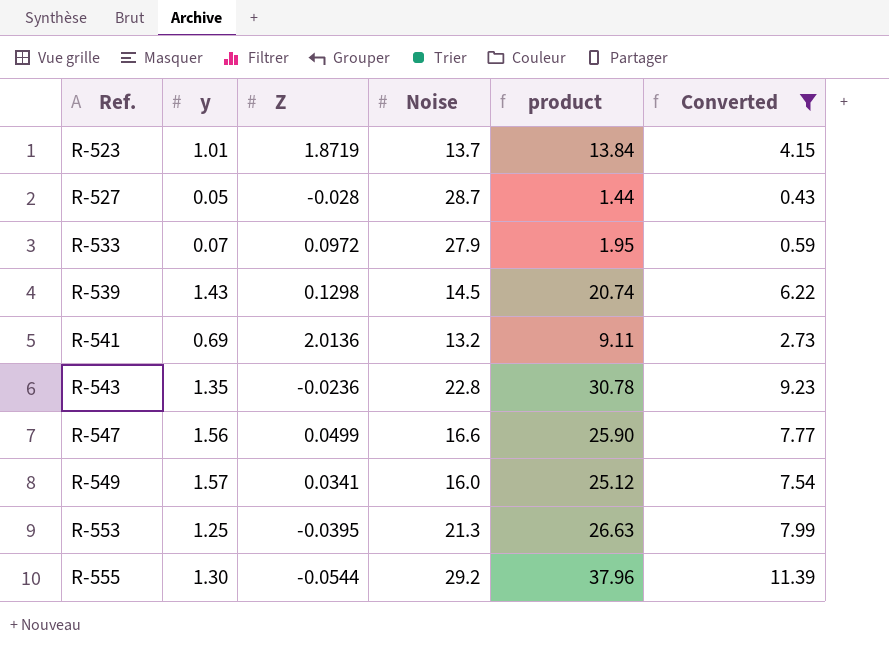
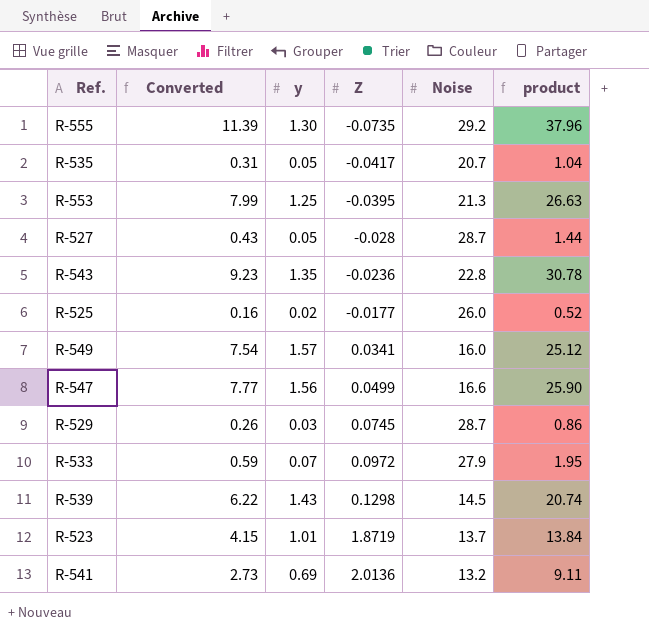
filter: Converted >= 0.43 -> none
row order: Ref. ascending -> Z ascending
column Converted | position: 6 -> 2
R-555 | Z: -0.0544 -> -0.0735

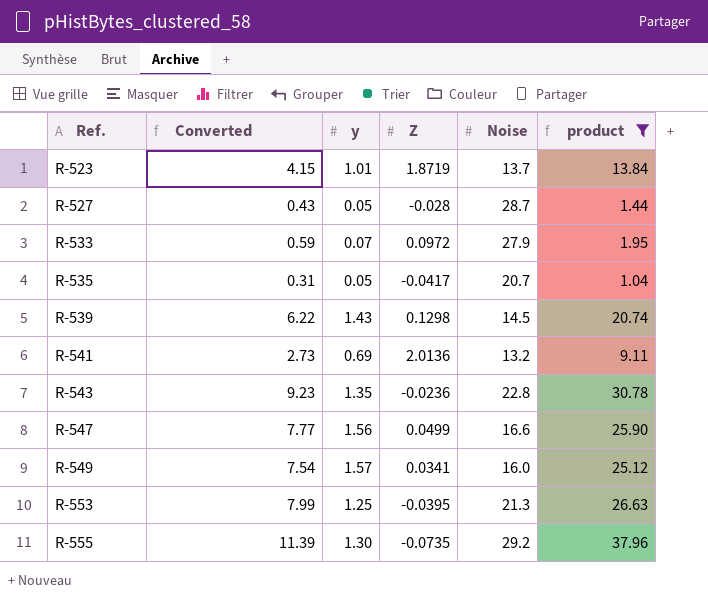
filter: none -> product >= 1.04
row order: Z ascending -> Ref. ascending

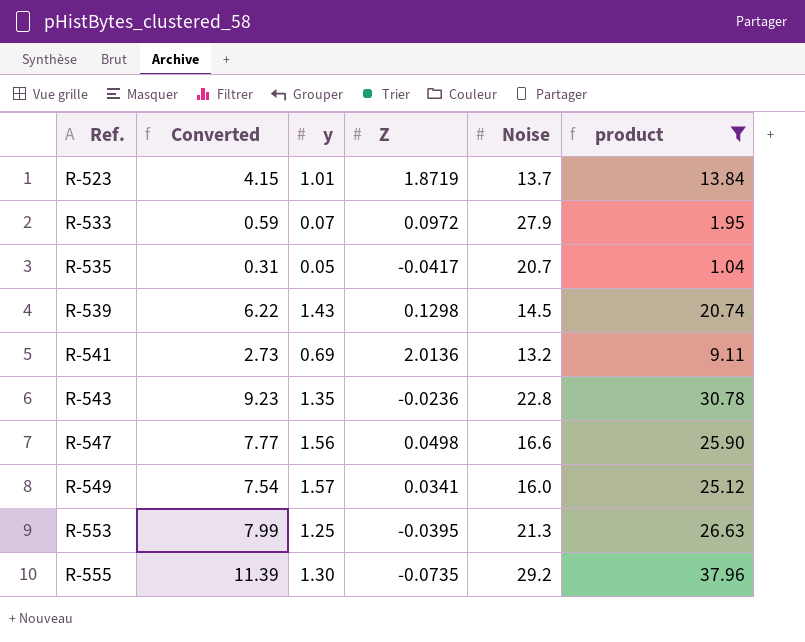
row R-527: 0.43 | 0.05 | -0.028 | 28.7 | 1.44 -> none
R-547 | Z: 0.0499 -> 0.0498

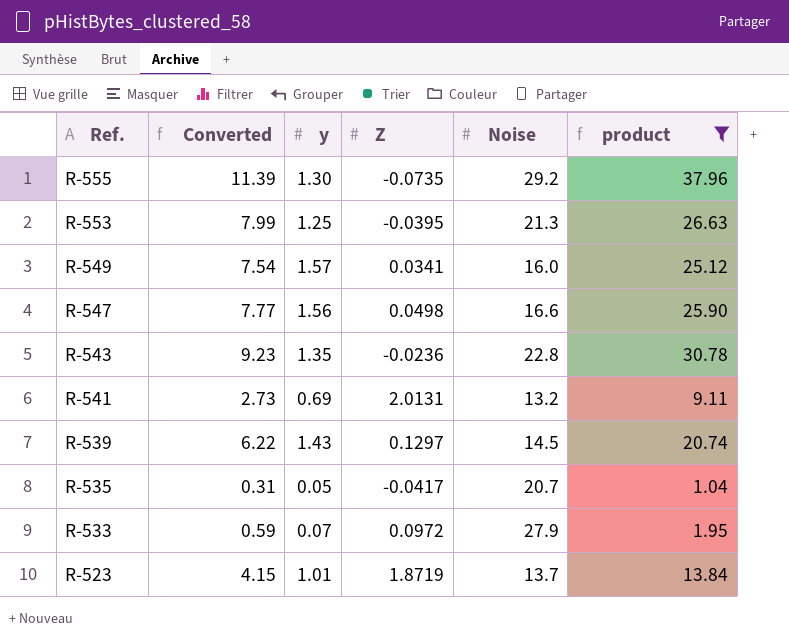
row order: Ref. ascending -> Ref. descending
R-541 | Z: 2.0136 -> 2.0131
R-539 | Z: 0.1298 -> 0.1297

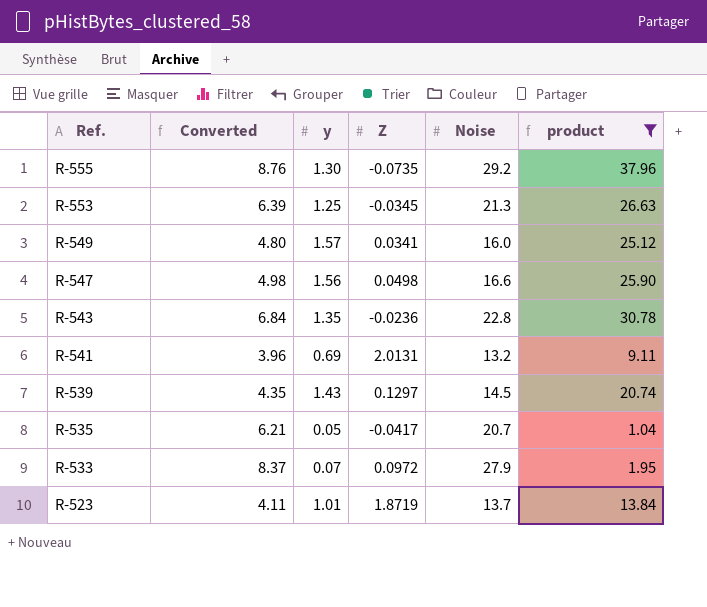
column Converted | formula: [product] * 0.3 -> [Noise] * 0.3
R-553 | Z: -0.0395 -> -0.0345

